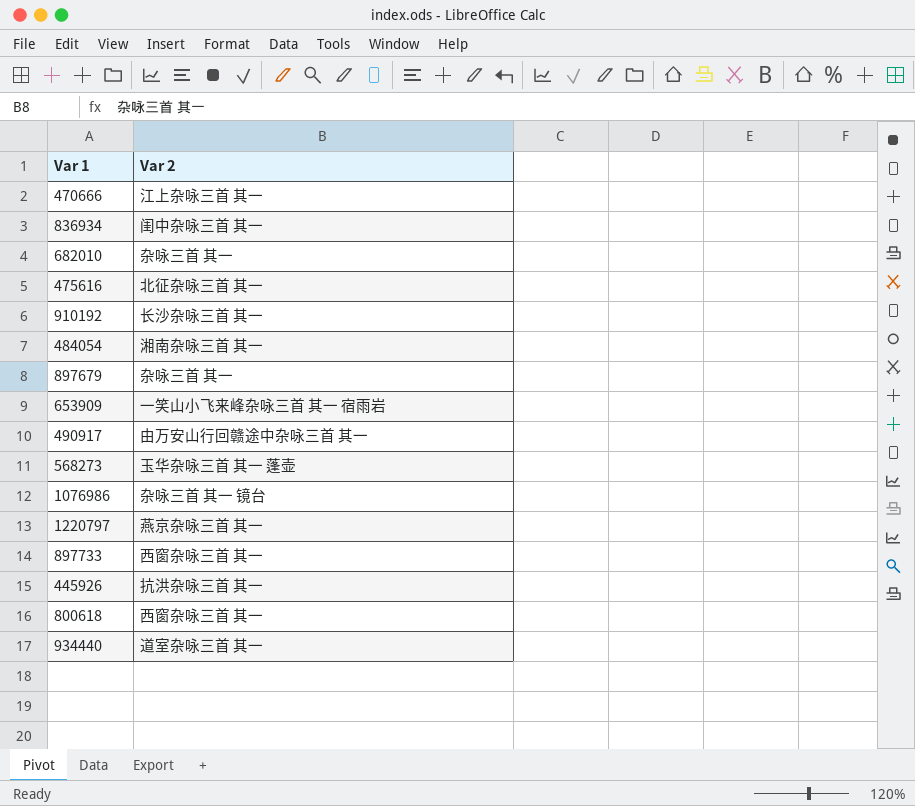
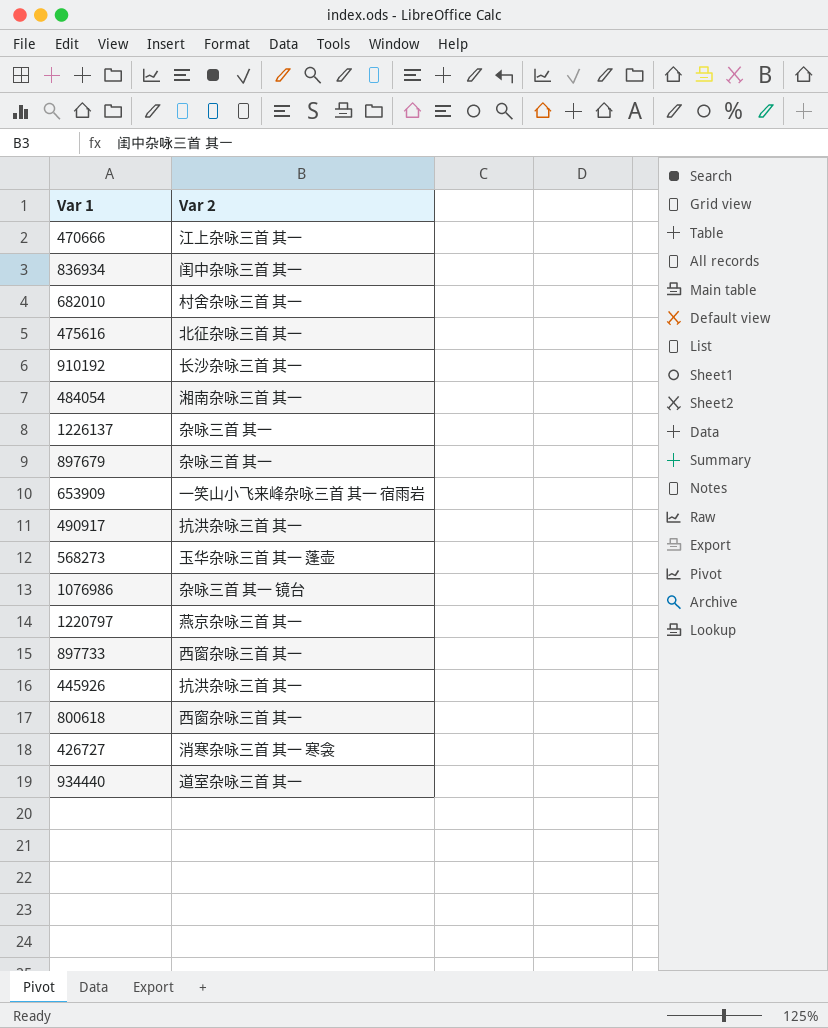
682010 | Var 2: 杂咏三首 其一 -> 村舍杂咏三首 其一
row 1226137: none -> 杂咏三首 其一
490917 | Var 2: 由万安山行回赣途中杂咏三首 其一 -> 抗洪杂咏三首 其一
row 426727: none -> 消寒杂咏三首 其一 寒衾

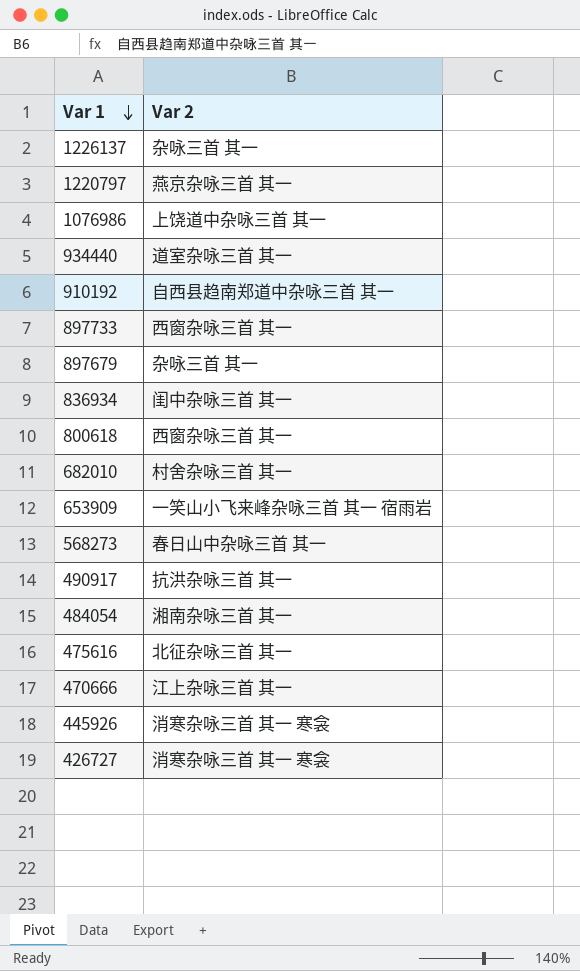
row order: none -> Var 1 descending
1076986 | Var 2: 杂咏三首 其一 镜台 -> 上饶道中杂咏三首 其一
910192 | Var 2: 长沙杂咏三首 其一 -> 自西县趋南郑道中杂咏三首 其一
568273 | Var 2: 玉华杂咏三首 其一 蓬壶 -> 春日山中杂咏三首 其一
445926 | Var 2: 抗洪杂咏三首 其一 -> 消寒杂咏三首 其一 寒衾

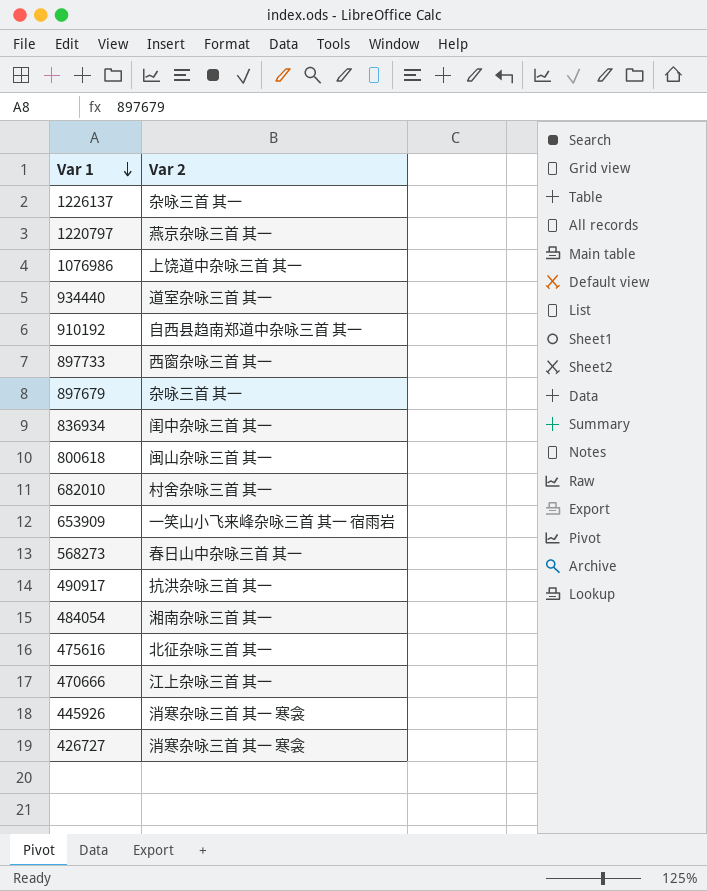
800618 | Var 2: 西窗杂咏三首 其一 -> 闽山杂咏三首 其一

